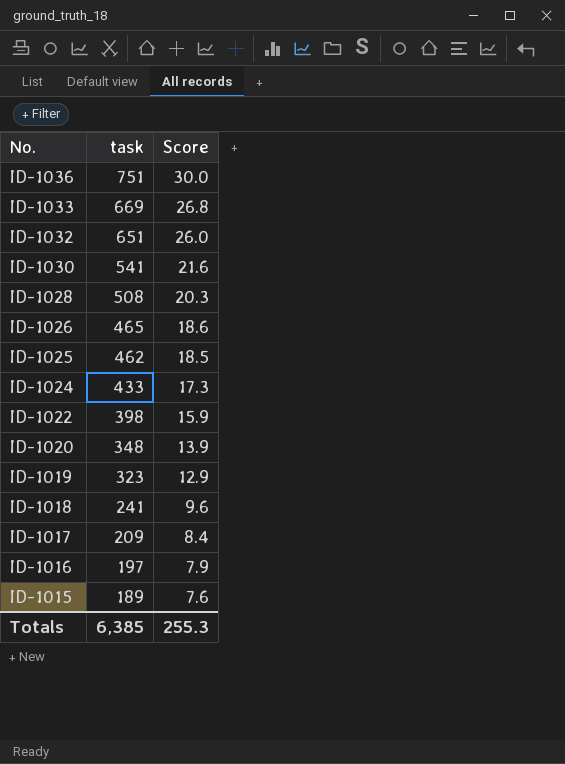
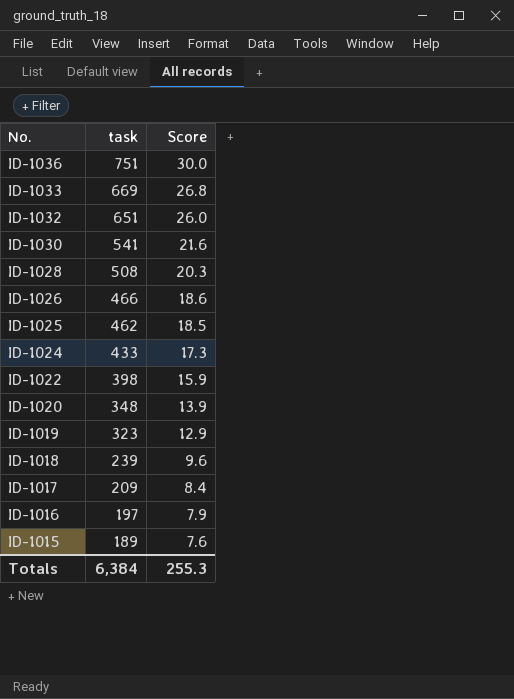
ID-1026 | task: 465 -> 466
ID-1018 | task: 241 -> 239
Totals | task: 6,385 -> 6,384

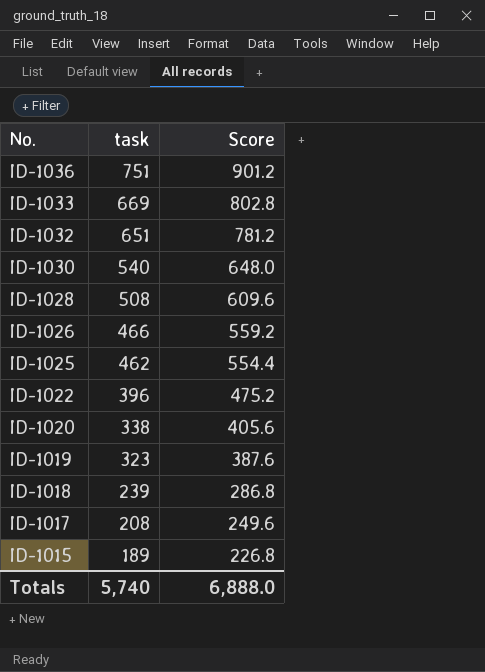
column Score | formula: [task] * 0.04 -> [task] * 1.2
row ID-1024: 433 | 17.3 -> none
row ID-1016: 197 | 7.9 -> none
ID-1030 | task: 541 -> 540
ID-1022 | task: 398 -> 396
ID-1020 | task: 348 -> 338
ID-1017 | task: 209 -> 208
Totals | task: 6,384 -> 5,740
Totals | Score: 255.3 -> 6,888.0

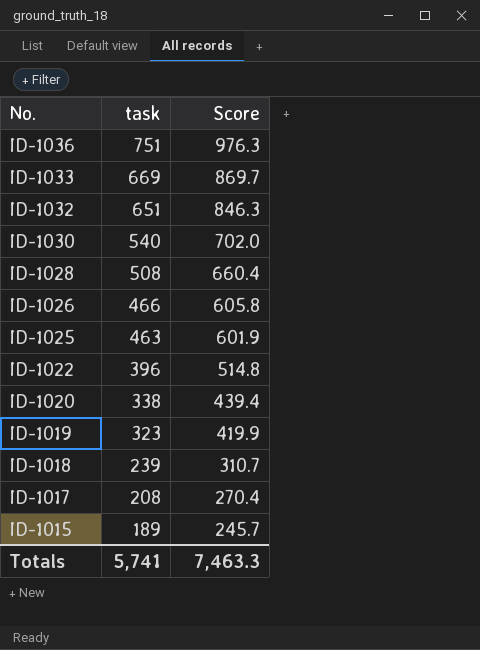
column Score | formula: [task] * 1.2 -> [task] * 1.3
ID-1025 | task: 462 -> 463
Totals | task: 5,740 -> 5,741
Totals | Score: 6,888.0 -> 7,463.3

